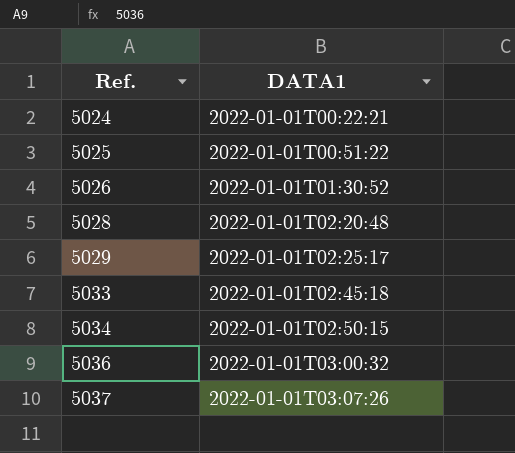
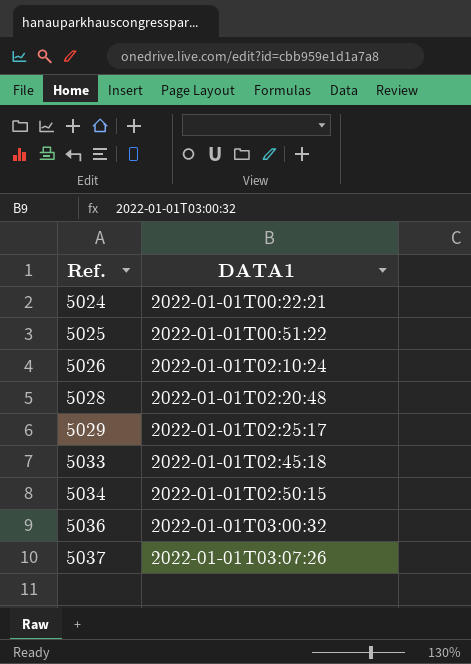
5026 | DATA1: 2022-01-01T01:30:52 -> 2022-01-01T02:10:24

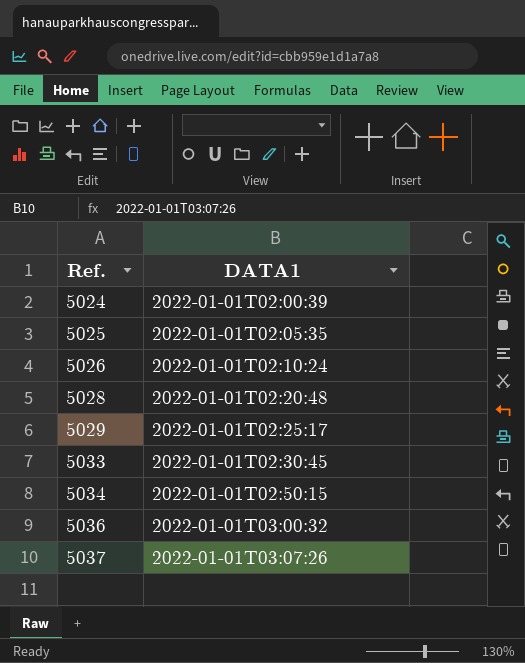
5024 | DATA1: 2022-01-01T00:22:21 -> 2022-01-01T02:00:39
5025 | DATA1: 2022-01-01T00:51:22 -> 2022-01-01T02:05:35
5033 | DATA1: 2022-01-01T02:45:18 -> 2022-01-01T02:30:45

